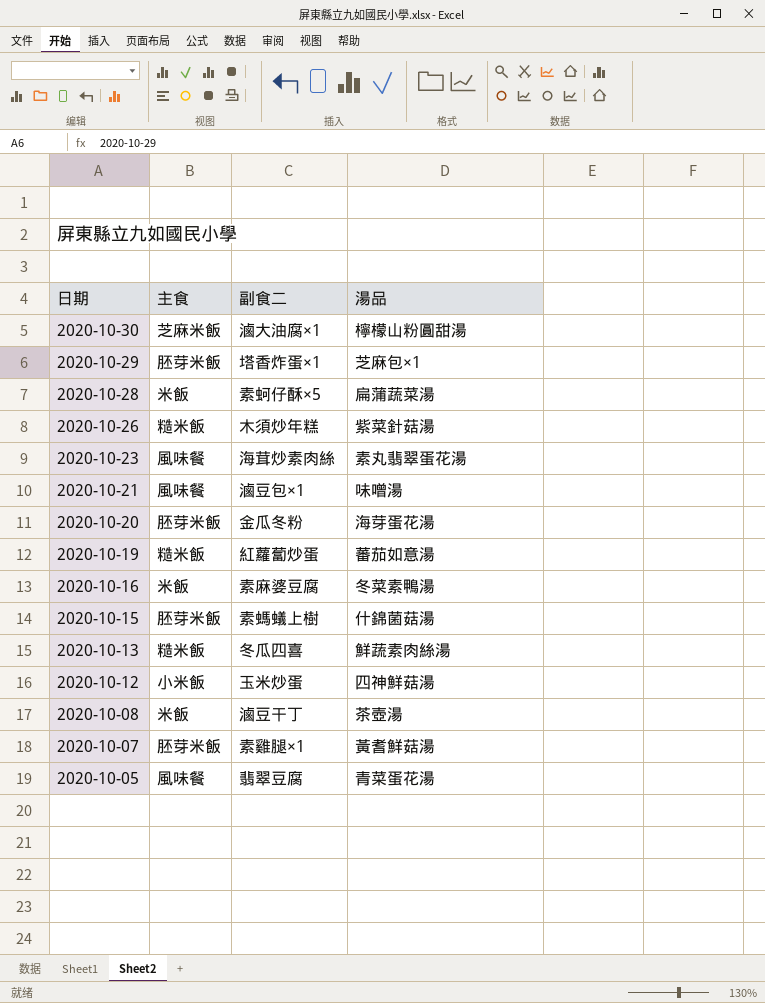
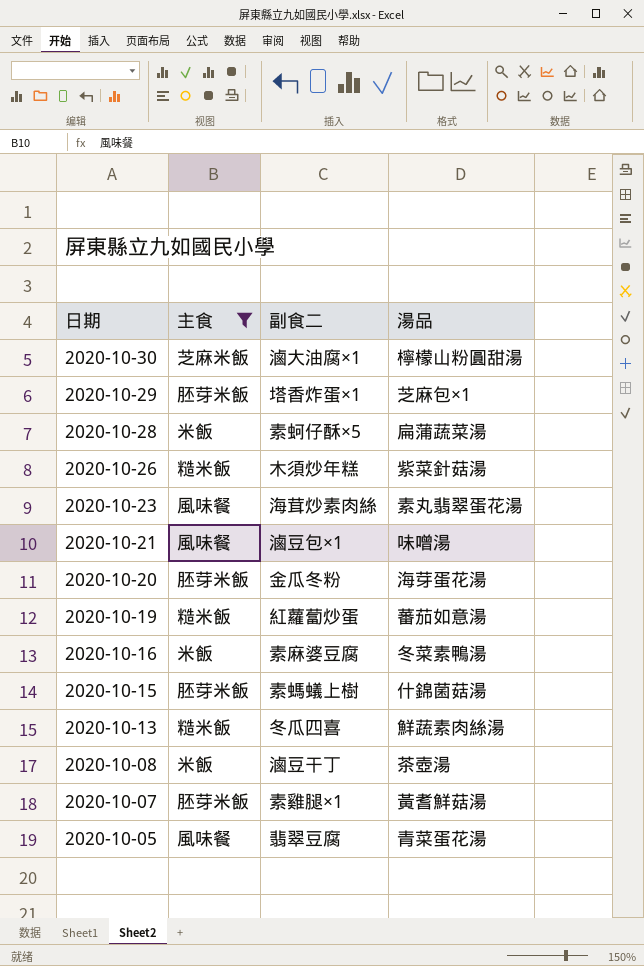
filter: none -> 主食 != 小米飯

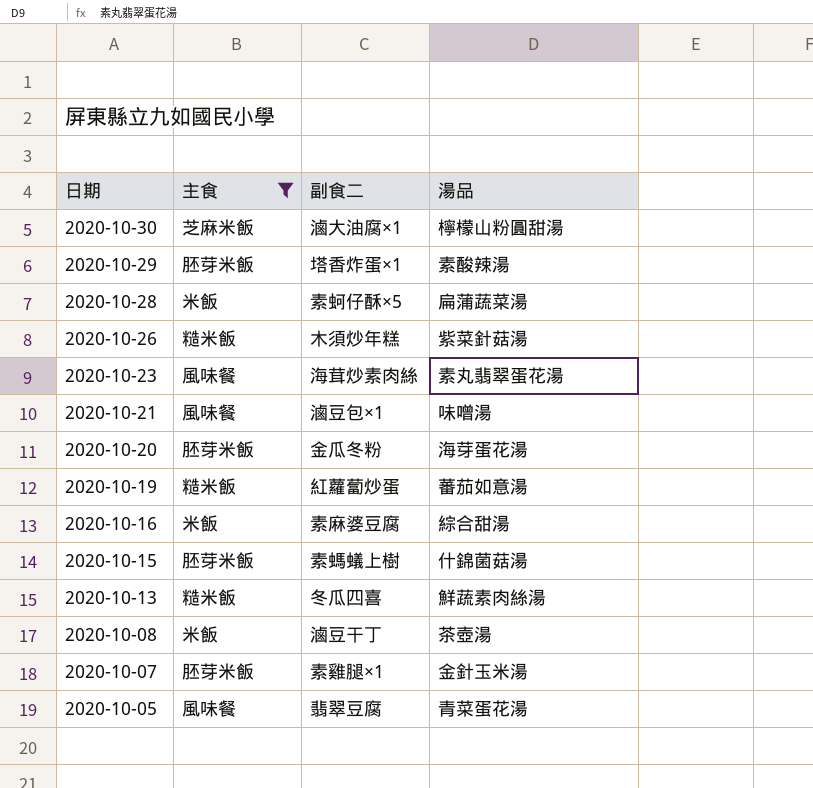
2020-10-29 | 湯品: 芝麻包×1 -> 素酸辣湯
2020-10-16 | 湯品: 冬菜素鴨湯 -> 綜合甜湯
2020-10-07 | 湯品: 黃耆鮮菇湯 -> 金針玉米湯

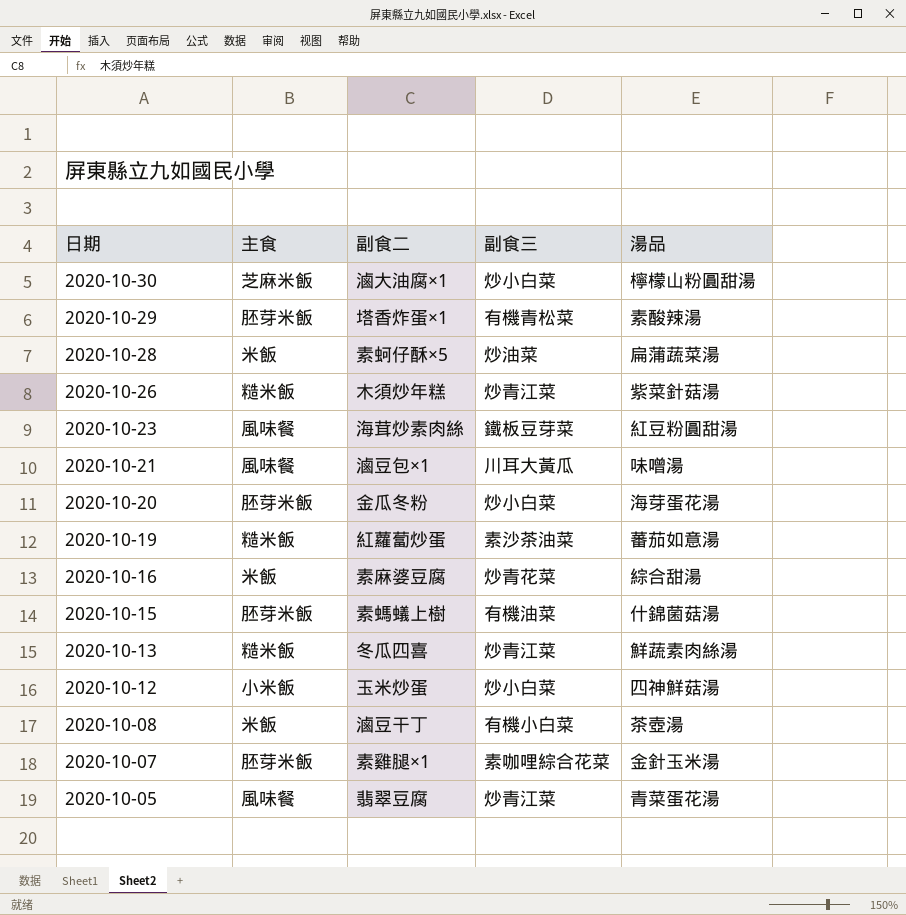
filter: 主食 != 小米飯 -> none
column 副食三 | position: none -> 4
2020-10-23 | 湯品: 素丸翡翠蛋花湯 -> 紅豆粉圓甜湯

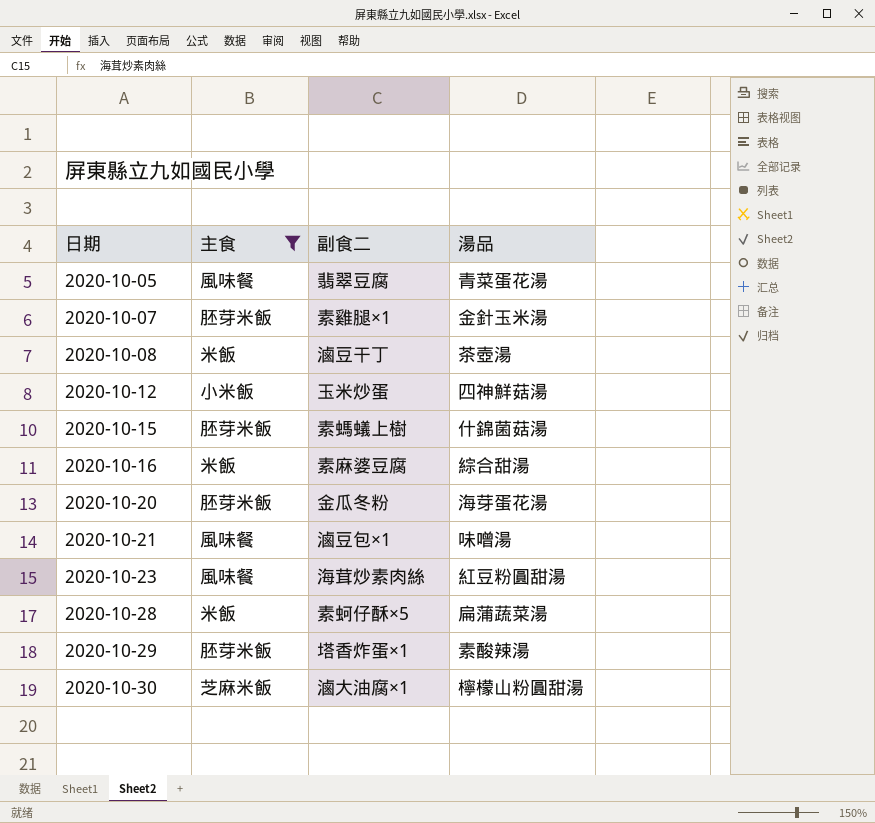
filter: none -> 主食 != 糙米飯
row order: 日期 descending -> 日期 ascending
column 副食三 | position: 4 -> none

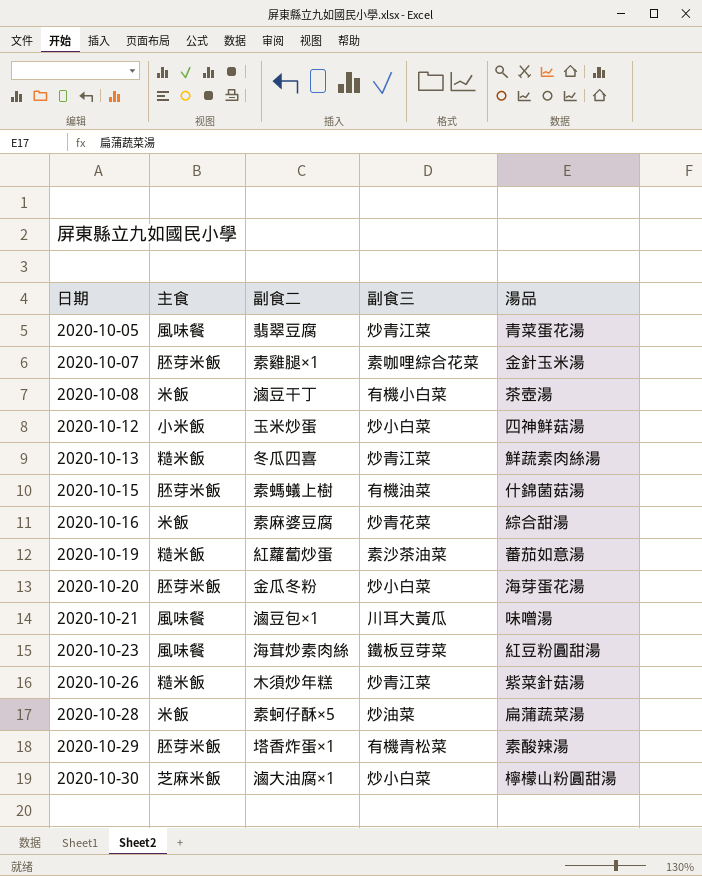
filter: 主食 != 糙米飯 -> none
column 副食三 | position: none -> 4

